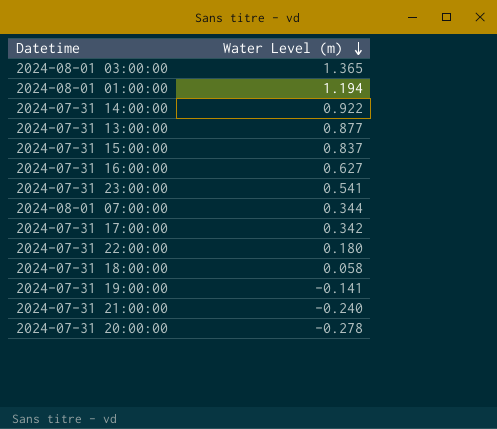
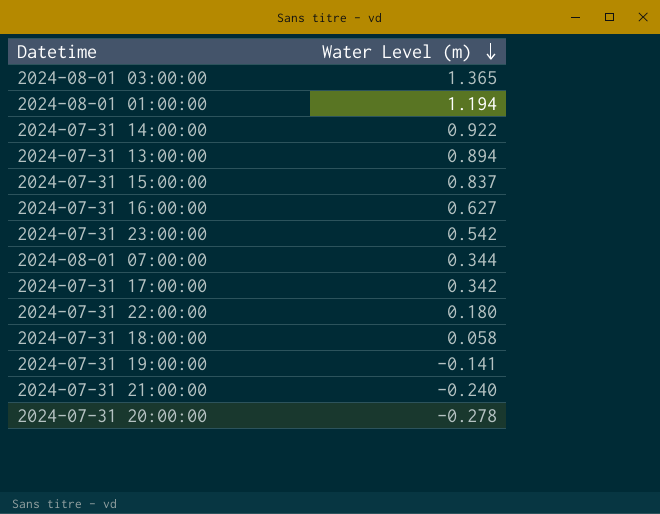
2024-07-31 13:00:00 | Water Level (m): 0.877 -> 0.894
2024-07-31 23:00:00 | Water Level (m): 0.541 -> 0.542

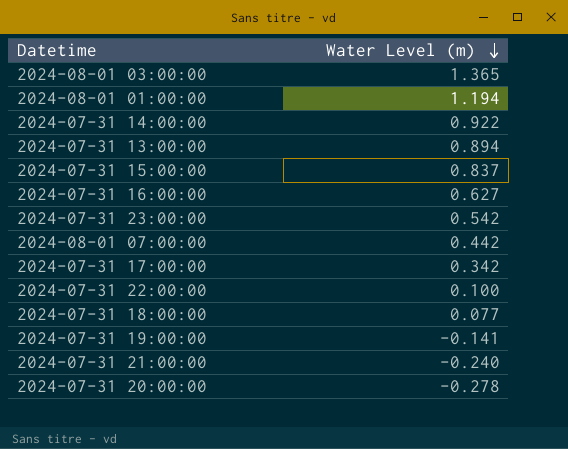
2024-08-01 07:00:00 | Water Level (m): 0.344 -> 0.442
2024-07-31 22:00:00 | Water Level (m): 0.180 -> 0.100
2024-07-31 18:00:00 | Water Level (m): 0.058 -> 0.077

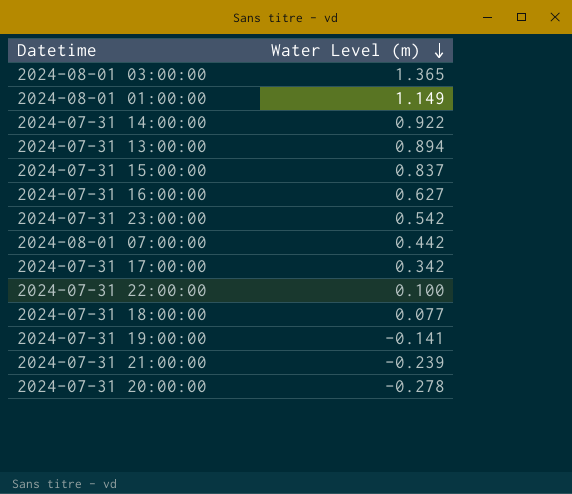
2024-08-01 01:00:00 | Water Level (m): 1.194 -> 1.149
2024-07-31 21:00:00 | Water Level (m): -0.240 -> -0.239

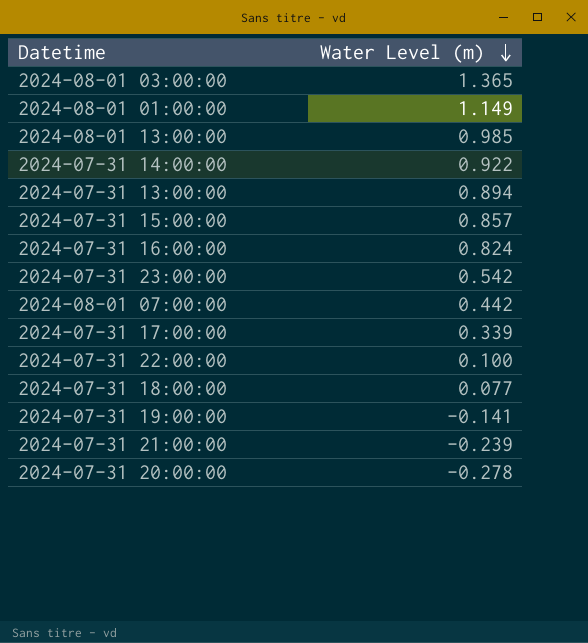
row 2024-08-01 13:00:00: none -> 0.985
2024-07-31 15:00:00 | Water Level (m): 0.837 -> 0.857
2024-07-31 16:00:00 | Water Level (m): 0.627 -> 0.824
2024-07-31 17:00:00 | Water Level (m): 0.342 -> 0.339

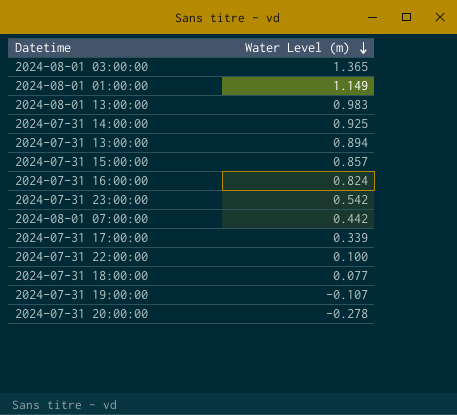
row 2024-07-31 21:00:00: -0.239 -> none
2024-08-01 13:00:00 | Water Level (m): 0.985 -> 0.983
2024-07-31 14:00:00 | Water Level (m): 0.922 -> 0.925
2024-07-31 19:00:00 | Water Level (m): -0.141 -> -0.107

